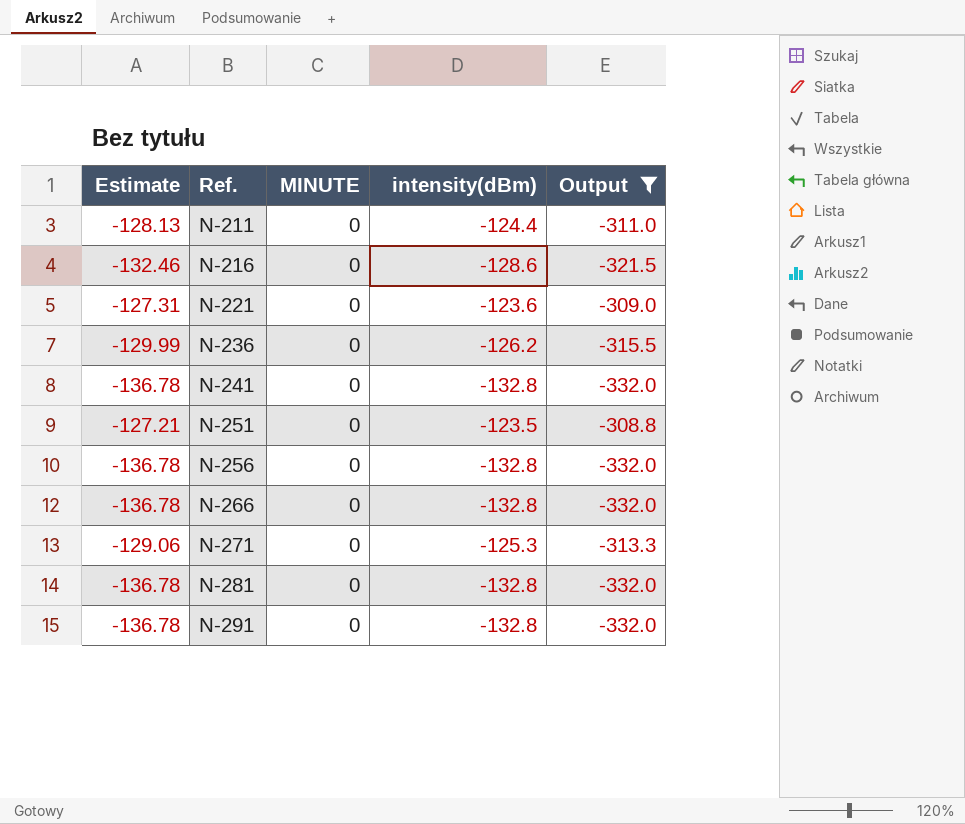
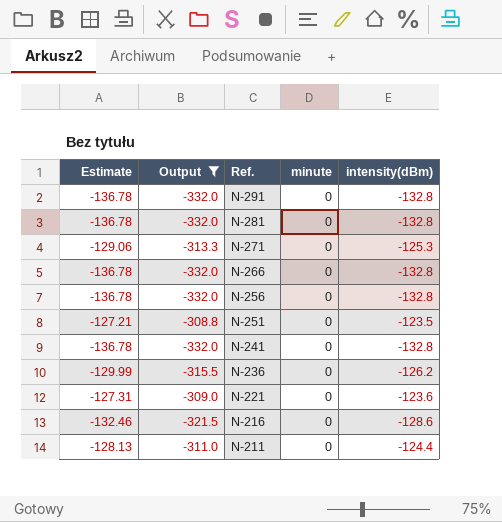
row order: Ref. ascending -> Ref. descending
column Output | position: 5 -> 2
column name: MINUTE -> minute

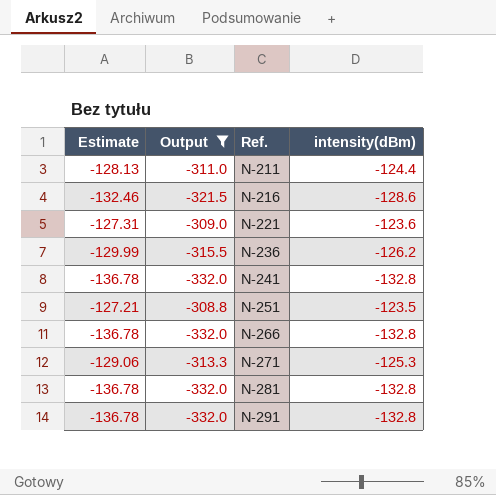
row order: Ref. descending -> Ref. ascending
column minute | position: 4 -> none
row N-256: -136.78 | -332.0 | 0 | -132.8 -> none

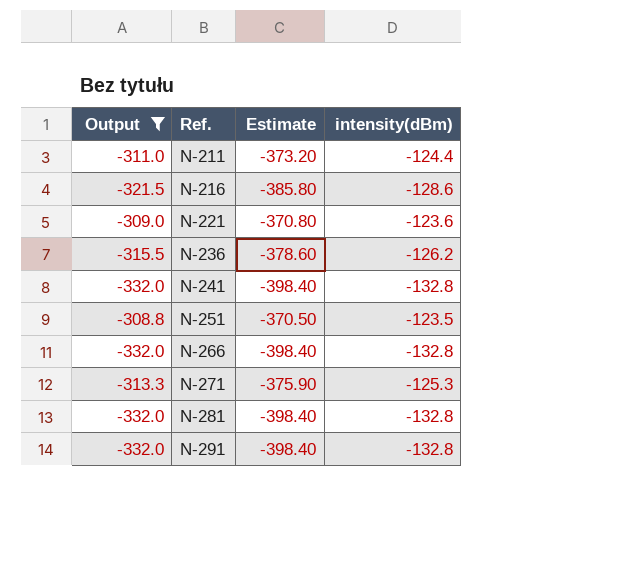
column Estimate | formula: [intensity(dBm)] * 1.03 -> [intensity(dBm)] * 3
column Estimate | position: 1 -> 3

